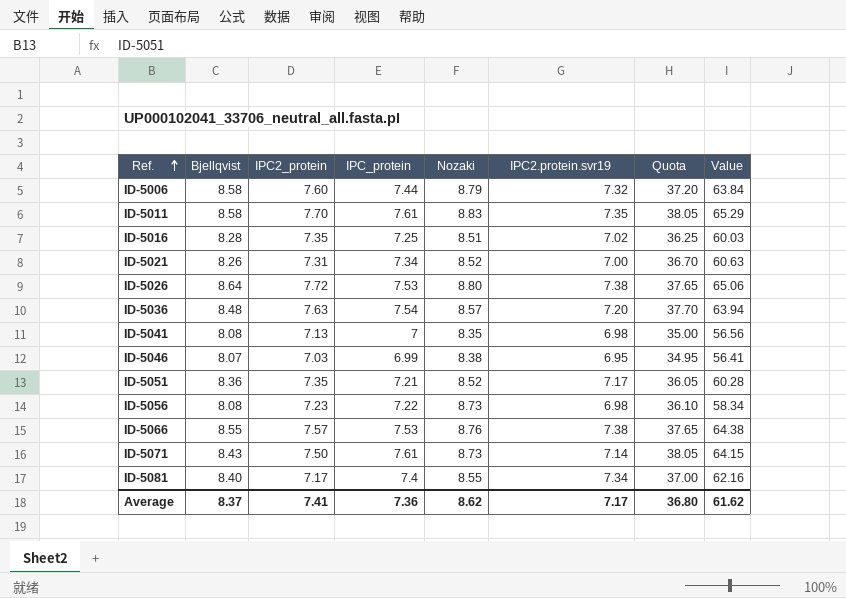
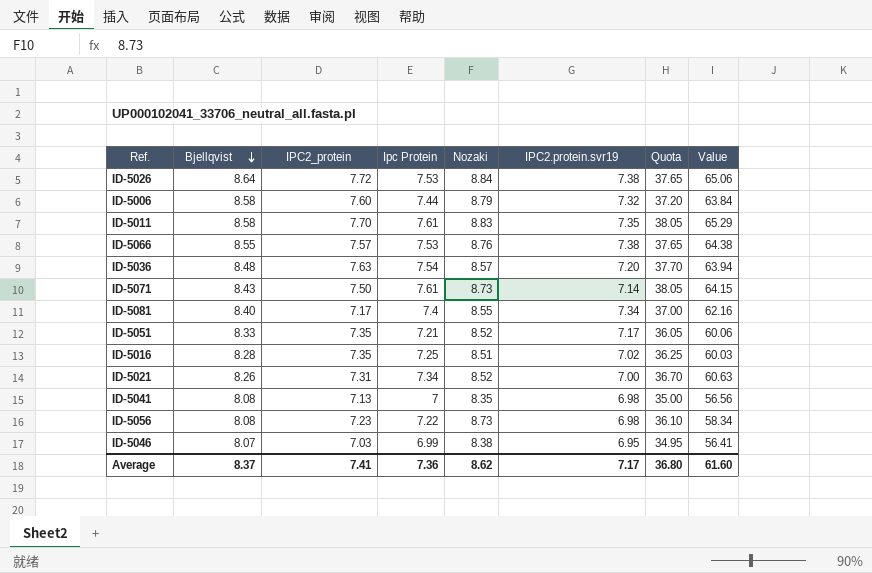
row order: Ref. ascending -> Bjellqvist descending
column name: IPC_protein -> Ipc Protein
ID-5026 | Nozaki: 8.80 -> 8.84
ID-5051 | Bjellqvist: 8.36 -> 8.33
ID-5051 | Value: 60.28 -> 60.06
Average | Value: 61.62 -> 61.60

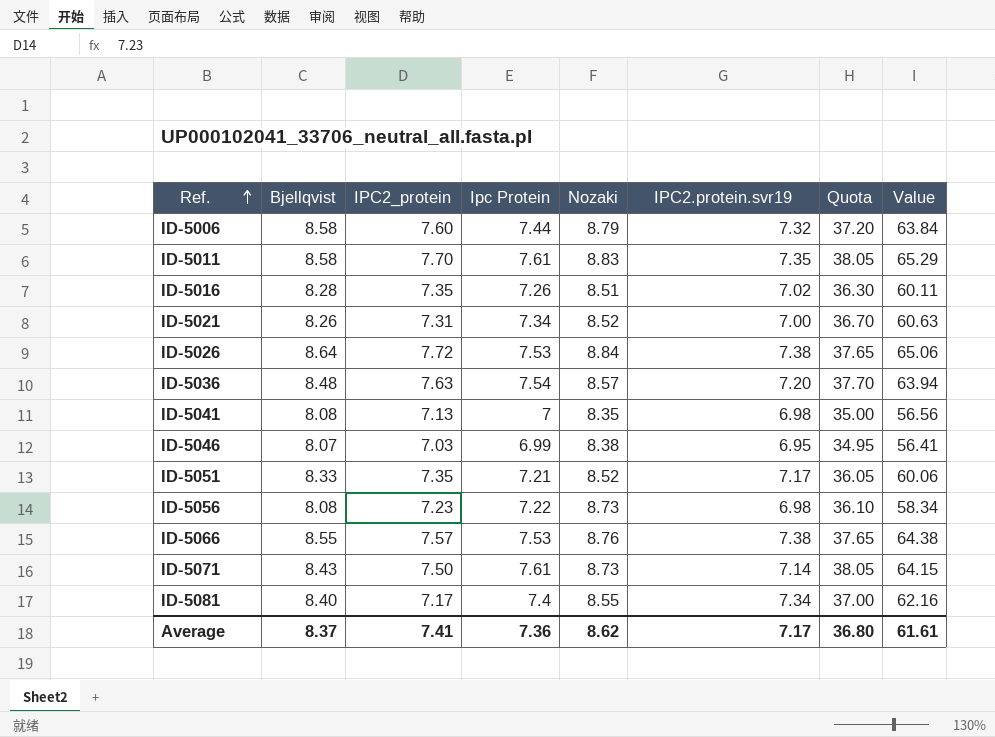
row order: Bjellqvist descending -> Ref. ascending
ID-5016 | Ipc Protein: 7.25 -> 7.26
ID-5016 | Quota: 36.25 -> 36.30
ID-5016 | Value: 60.03 -> 60.11
Average | Value: 61.60 -> 61.61

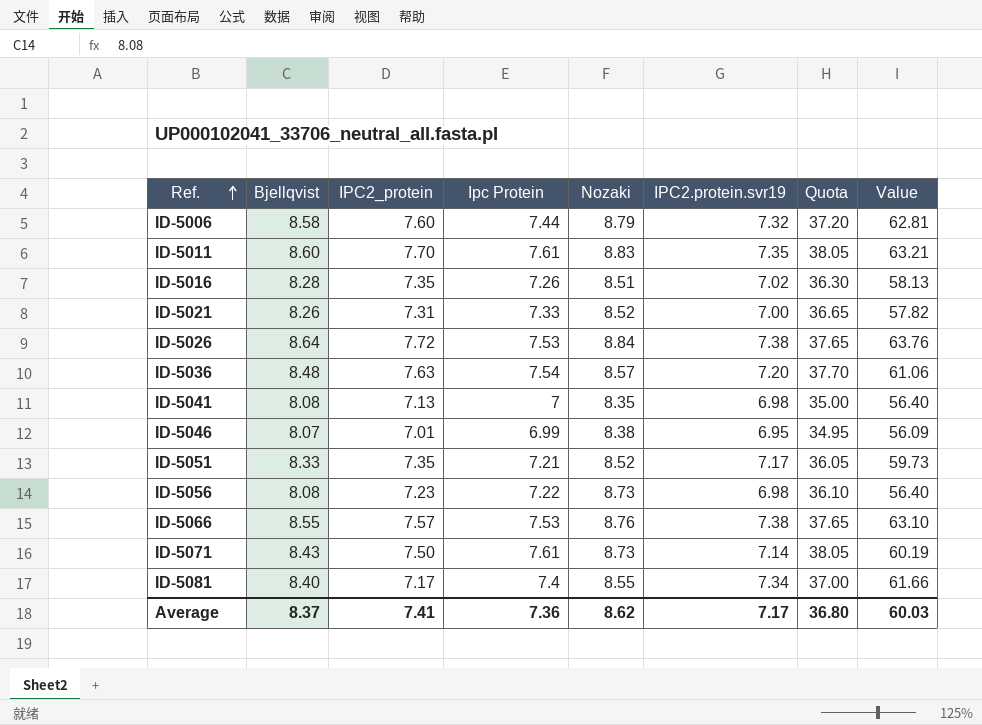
column Value | formula: [Bjellqvist] * [Ipc Protein] -> [Bjellqvist] * [IPC2.protein.svr19]
ID-5011 | Bjellqvist: 8.58 -> 8.60
ID-5021 | Ipc Protein: 7.34 -> 7.33
ID-5021 | Quota: 36.70 -> 36.65
ID-5046 | IPC2_protein: 7.03 -> 7.01
Average | Value: 61.61 -> 60.03

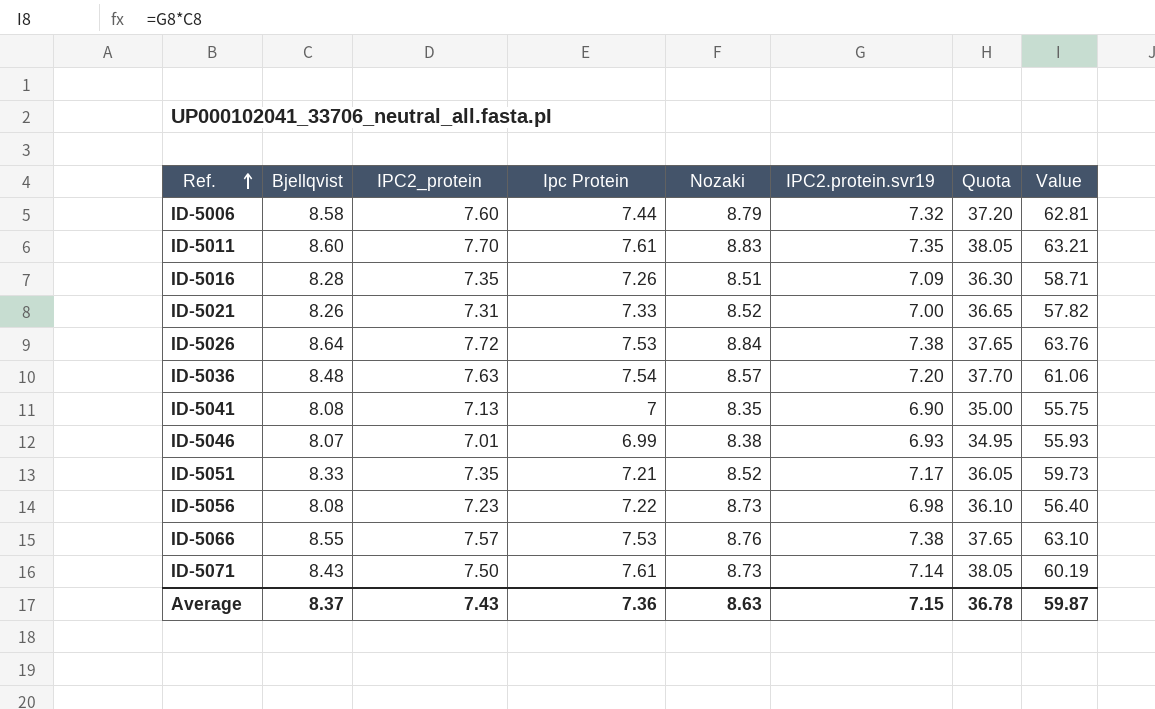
row ID-5081: 8.40 | 7.17 | 7.4 | 8.55 | 7.34 | 37.00 | 61.66 -> none
ID-5016 | IPC2.protein.svr19: 7.02 -> 7.09
ID-5016 | Value: 58.13 -> 58.71
ID-5041 | IPC2.protein.svr19: 6.98 -> 6.90
ID-5041 | Value: 56.40 -> 55.75
ID-5046 | IPC2.protein.svr19: 6.95 -> 6.93
ID-5046 | Value: 56.09 -> 55.93
Average | IPC2_protein: 7.41 -> 7.43
Average | Nozaki: 8.62 -> 8.63
Average | IPC2.protein.svr19: 7.17 -> 7.15
Average | Quota: 36.80 -> 36.78
Average | Value: 60.03 -> 59.87

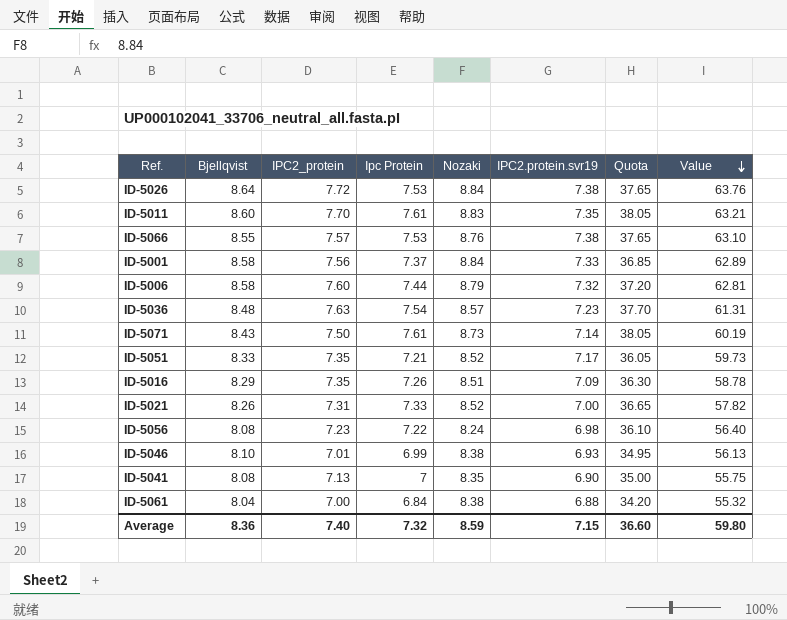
row order: Ref. ascending -> Value descending
row ID-5001: none -> 8.58 | 7.56 | 7.37 | 8.84 | 7.33 | 36.85 | 62.89
ID-5036 | IPC2.protein.svr19: 7.20 -> 7.23
ID-5036 | Value: 61.06 -> 61.31
ID-5016 | Bjellqvist: 8.28 -> 8.29
ID-5016 | Value: 58.71 -> 58.78
ID-5056 | Nozaki: 8.73 -> 8.24
ID-5046 | Bjellqvist: 8.07 -> 8.10
ID-5046 | Value: 55.93 -> 56.13
row ID-5061: none -> 8.04 | 7.00 | 6.84 | 8.38 | 6.88 | 34.20 | 55.32
Average | Bjellqvist: 8.37 -> 8.36
Average | IPC2_protein: 7.43 -> 7.40
Average | Ipc Protein: 7.36 -> 7.32
Average | Nozaki: 8.63 -> 8.59
Average | Quota: 36.78 -> 36.60
Average | Value: 59.87 -> 59.80

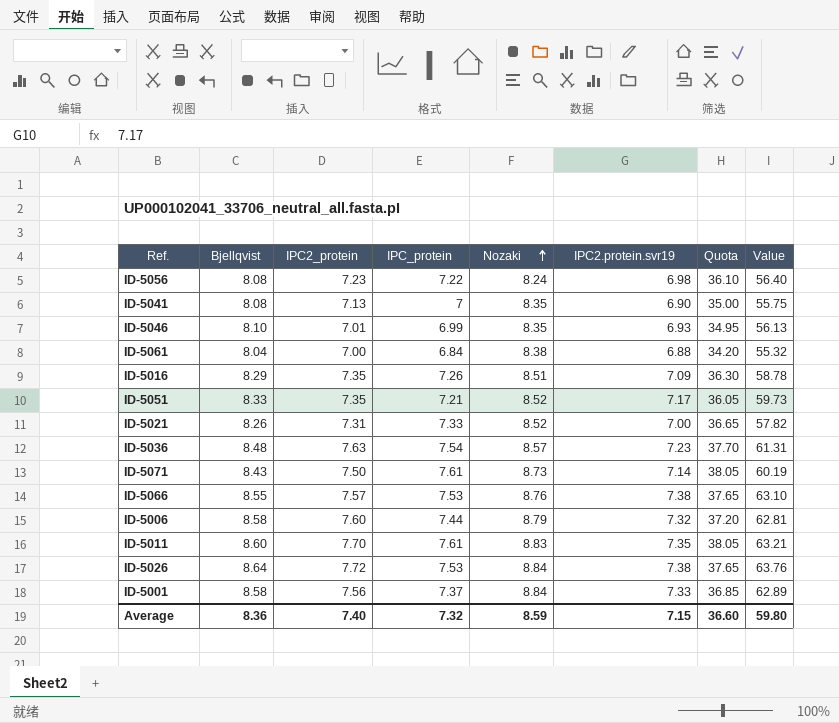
row order: Value descending -> Nozaki ascending
column name: Ipc Protein -> IPC_protein
ID-5046 | Nozaki: 8.38 -> 8.35

